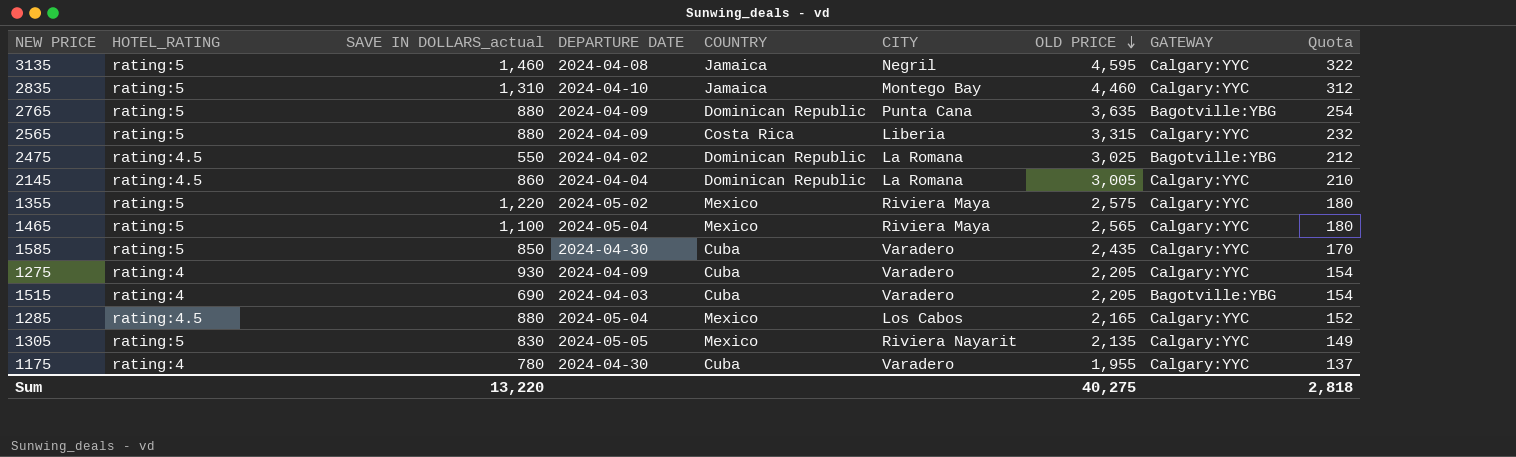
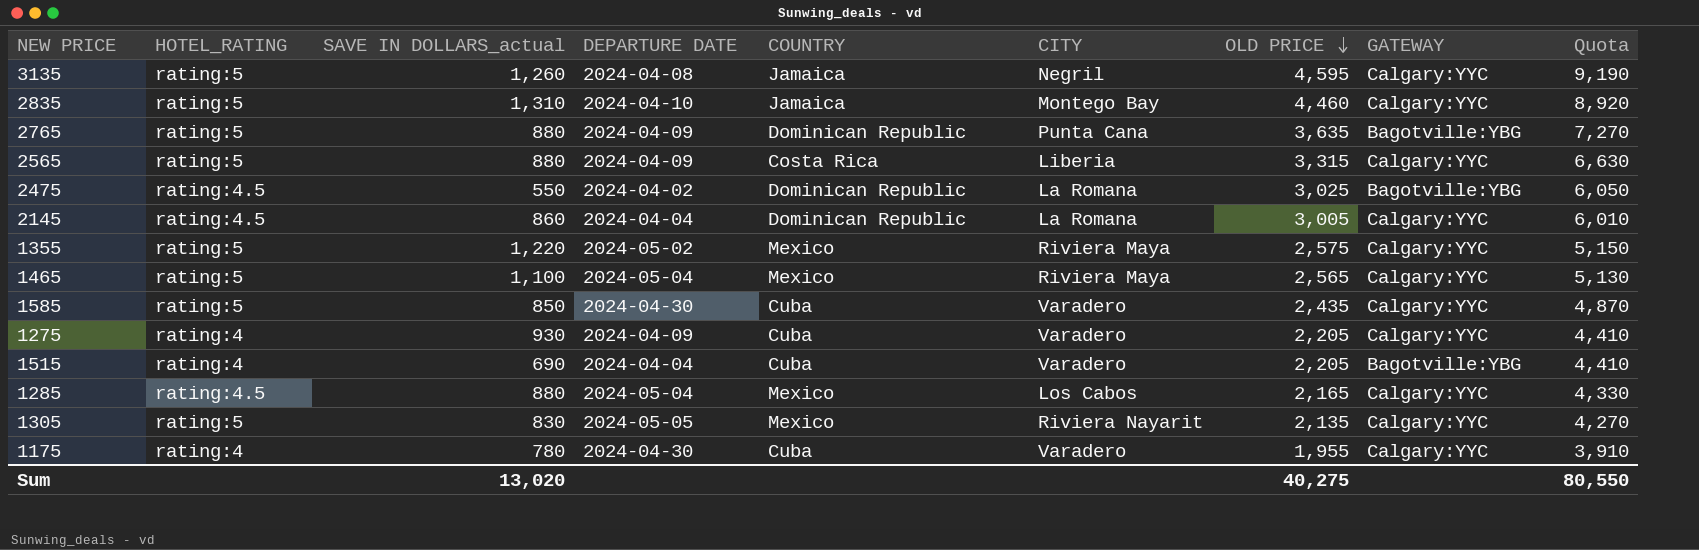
column Quota | formula: [OLD PRICE] * 0.07 -> [OLD PRICE] * 2
3135 | SAVE IN DOLLARS_actual: 1,460 -> 1,260
1515 | DEPARTURE DATE: 2024-04-03 -> 2024-04-04
Sum | SAVE IN DOLLARS_actual: 13,220 -> 13,020
Sum | Quota: 2,818 -> 80,550

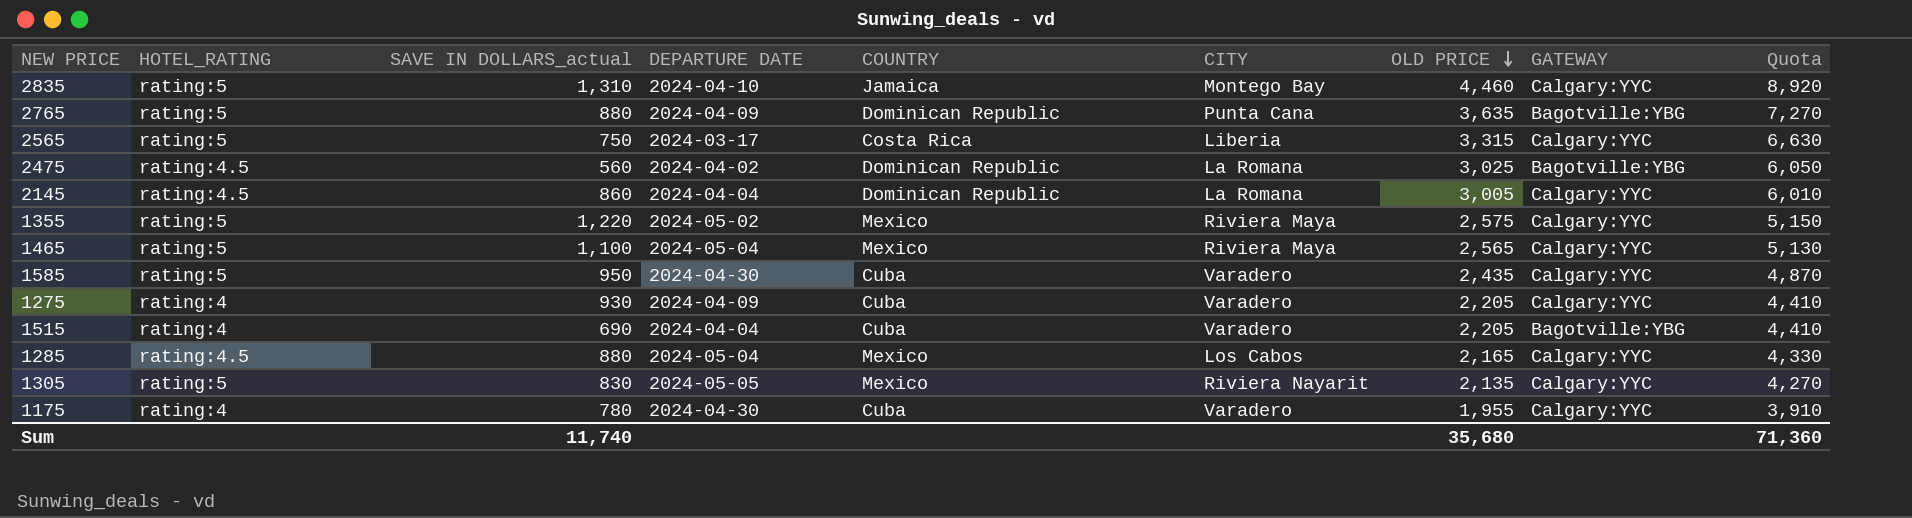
row 3135: rating:5 | 1,260 | 2024-04-08 | Jamaica | Negril | 4,595 | Calgary:YYC | 9,190 -> none
2565 | SAVE IN DOLLARS_actual: 880 -> 750
2565 | DEPARTURE DATE: 2024-04-09 -> 2024-03-17
2475 | SAVE IN DOLLARS_actual: 550 -> 560
1585 | SAVE IN DOLLARS_actual: 850 -> 950
Sum | SAVE IN DOLLARS_actual: 13,020 -> 11,740
Sum | OLD PRICE: 40,275 -> 35,680
Sum | Quota: 80,550 -> 71,360

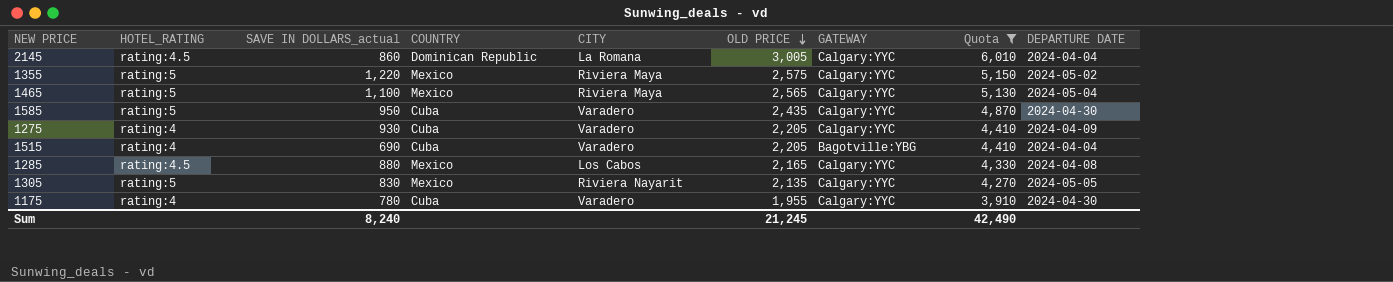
filter: none -> Quota <= 6,010
column DEPARTURE DATE | position: 4 -> 9
1285 | DEPARTURE DATE: 2024-05-04 -> 2024-04-08
Sum | SAVE IN DOLLARS_actual: 11,740 -> 8,240
Sum | OLD PRICE: 35,680 -> 21,245
Sum | Quota: 71,360 -> 42,490

